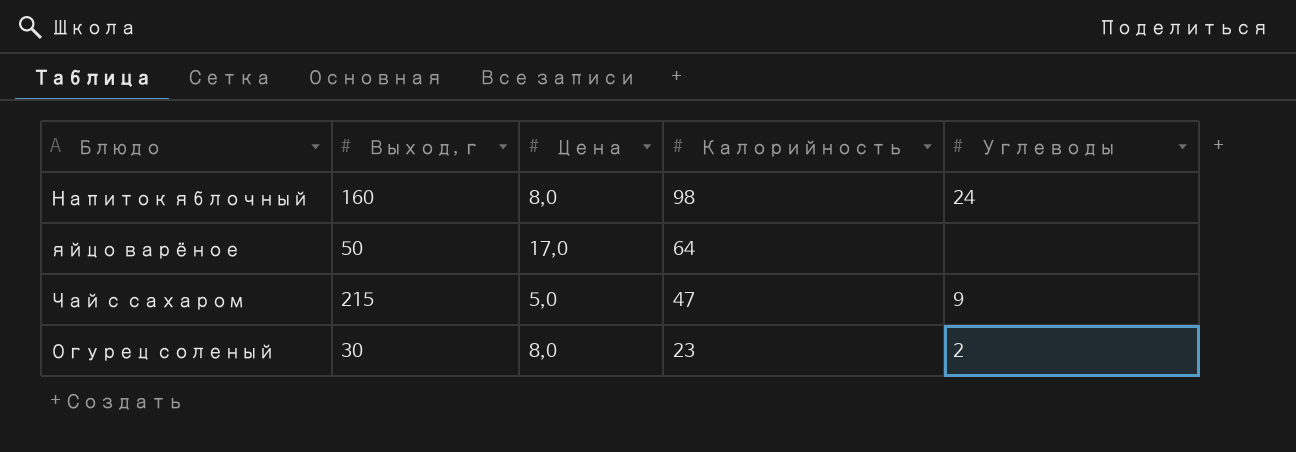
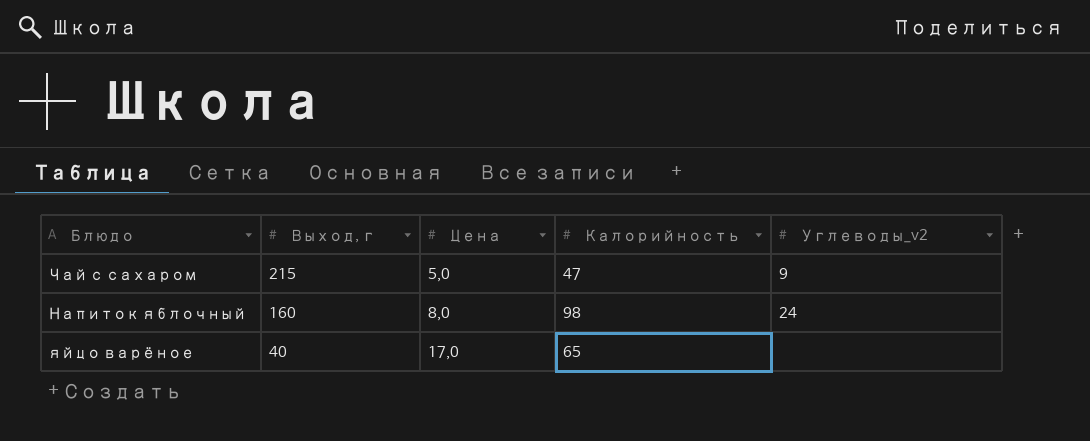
row order: Калорийность descending -> Выход, г descending
column name: Углеводы -> Углеводы_v2
row Огурец соленый: 30 | 8,0 | 23 | 2 -> none
яйцо варёное | Выход, г: 50 -> 40
яйцо варёное | Калорийность: 64 -> 65

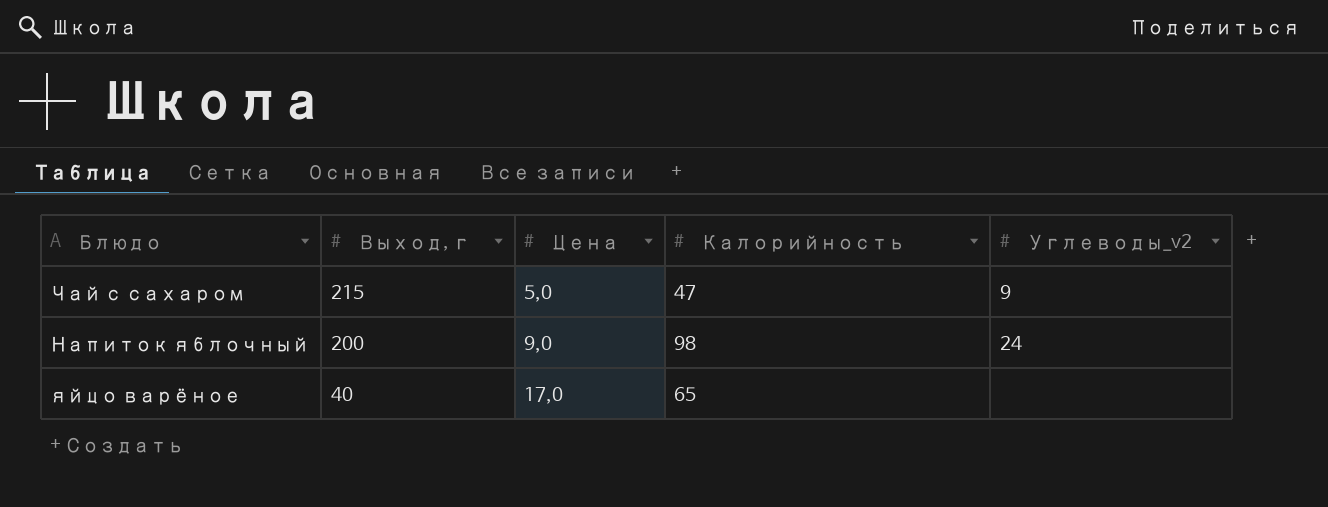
Напиток яблочный | Выход, г: 160 -> 200
Напиток яблочный | Цена: 8,0 -> 9,0

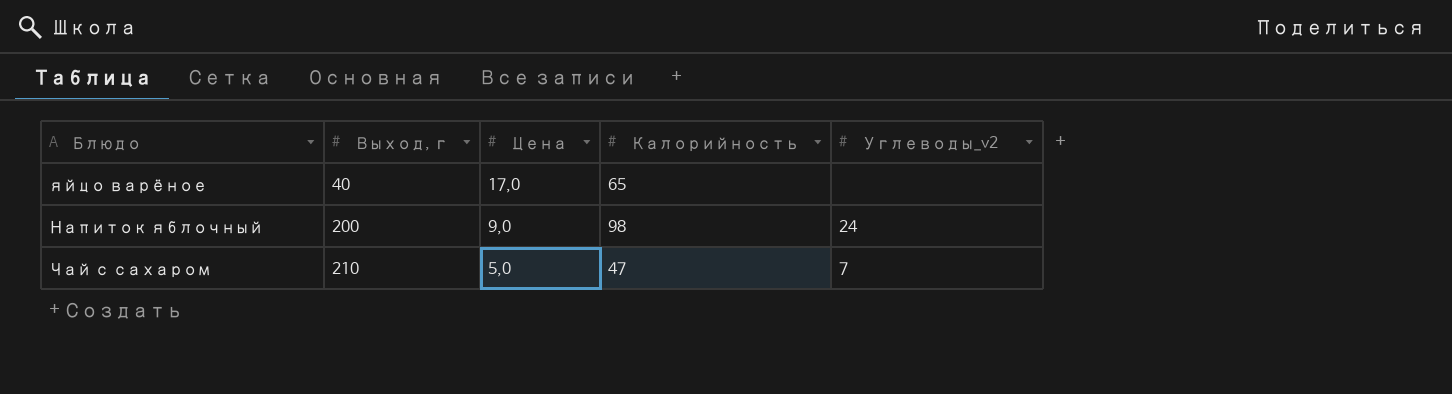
row order: Выход, г descending -> Выход, г ascending
Чай с сахаром | Выход, г: 215 -> 210
Чай с сахаром | Углеводы_v2: 9 -> 7

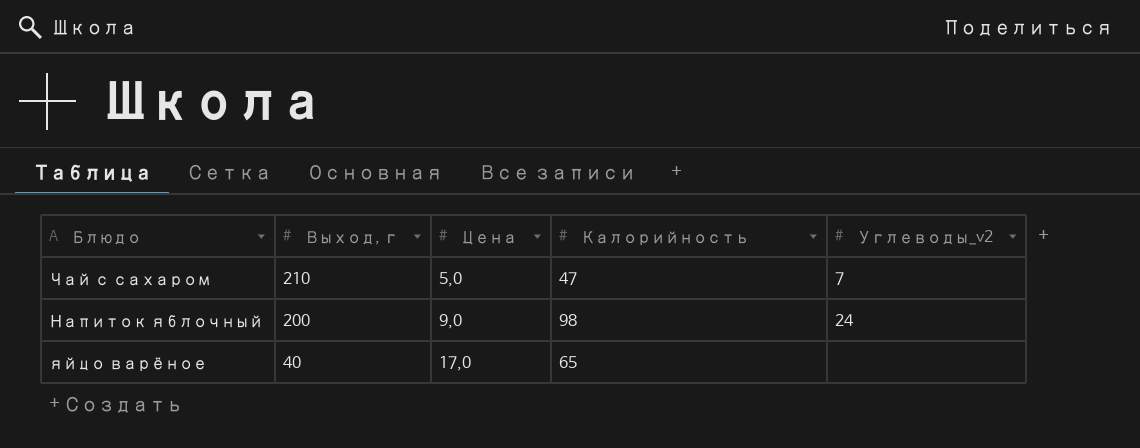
row order: Выход, г ascending -> Выход, г descending

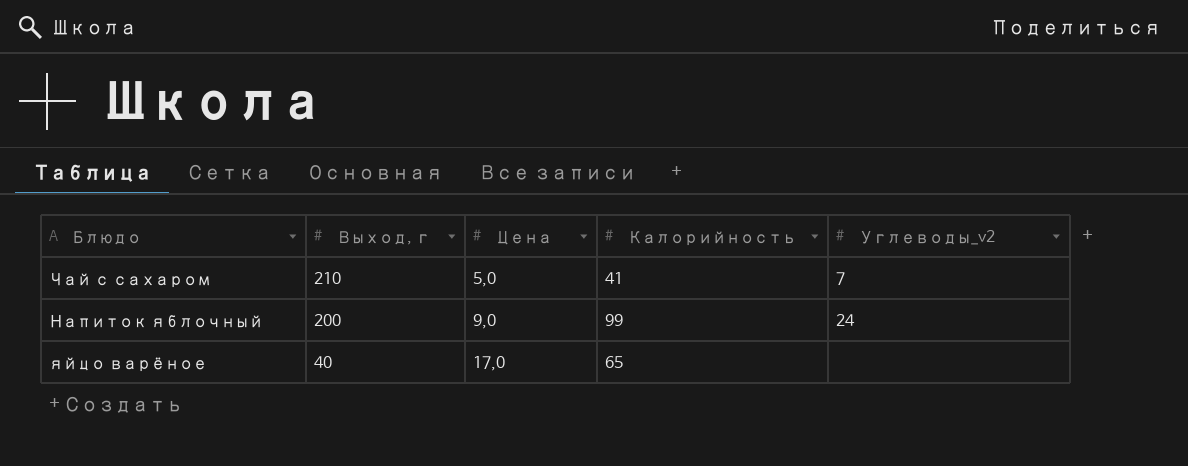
Чай с сахаром | Калорийность: 47 -> 41
Напиток яблочный | Калорийность: 98 -> 99

